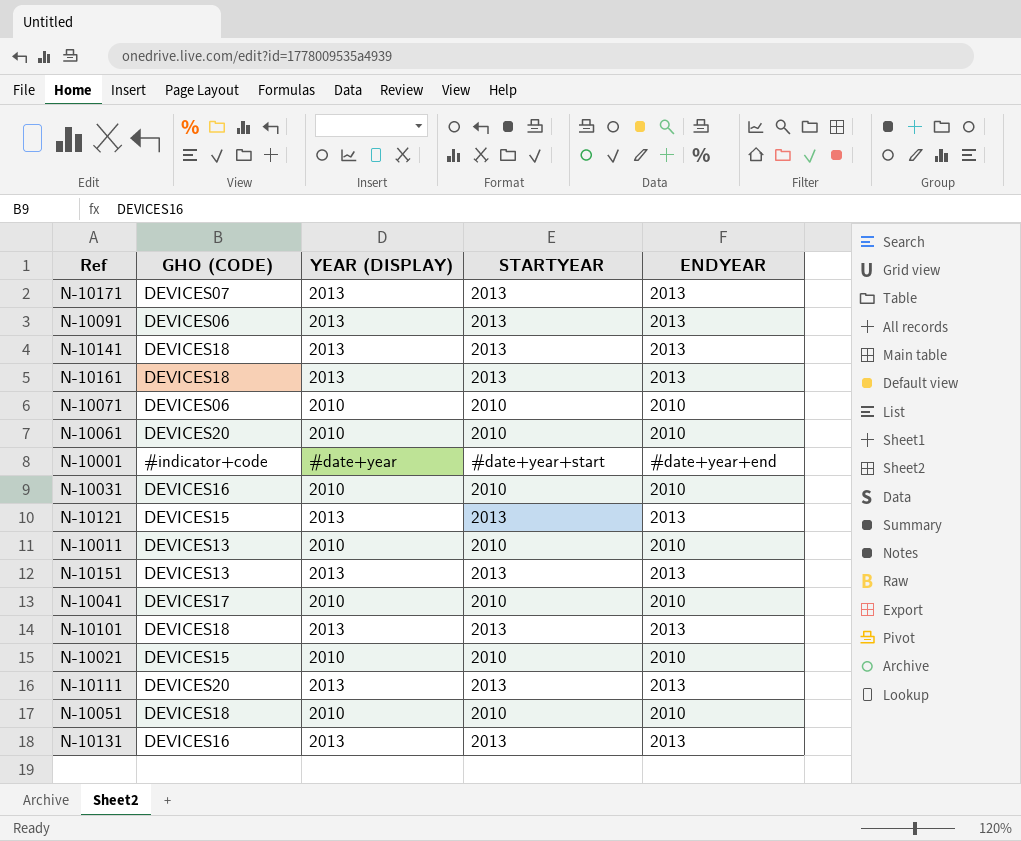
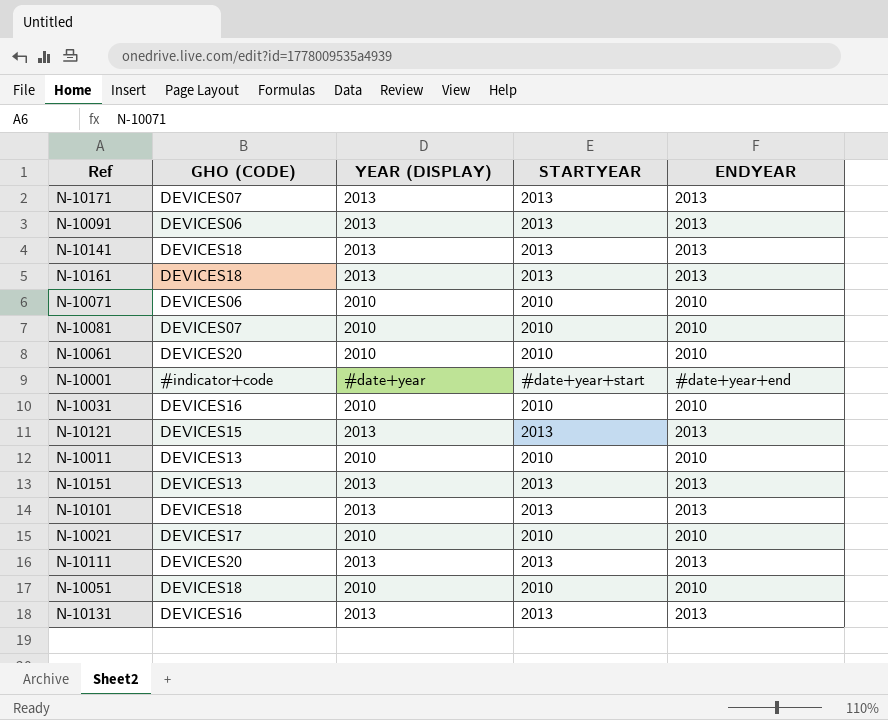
row N-10041: DEVICES17 | 2010 | 2010 | 2010 -> none
row N-10081: none -> DEVICES07 | 2010 | 2010 | 2010
N-10021 | GHO (CODE): DEVICES15 -> DEVICES17

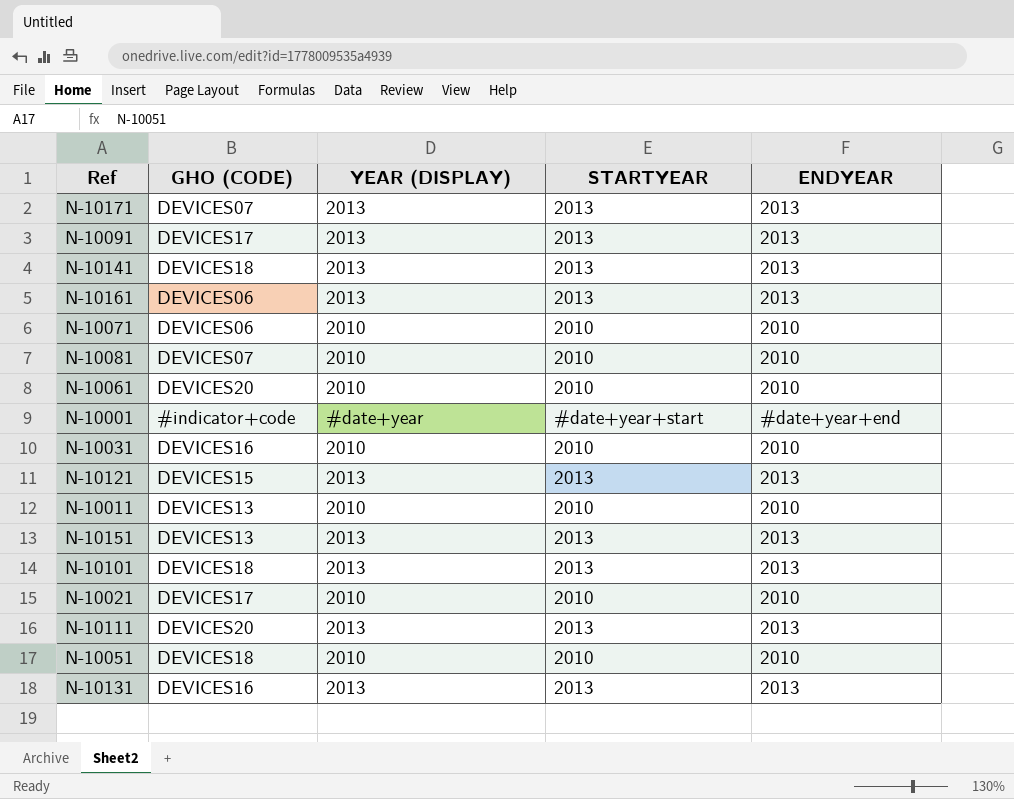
N-10091 | GHO (CODE): DEVICES06 -> DEVICES17
N-10161 | GHO (CODE): DEVICES18 -> DEVICES06

